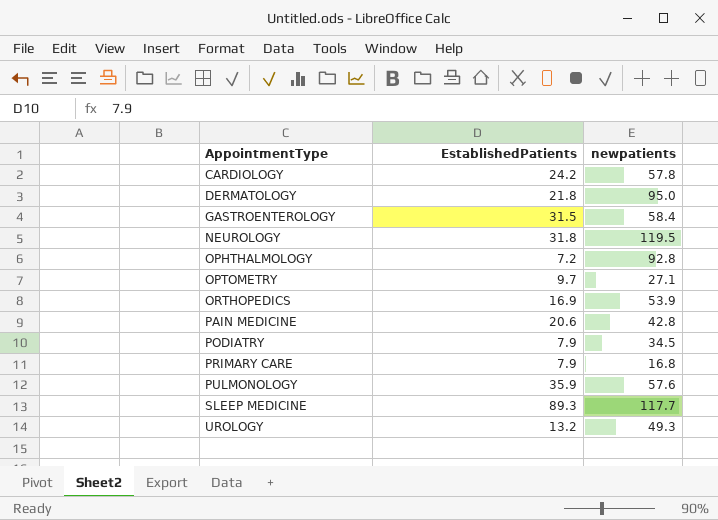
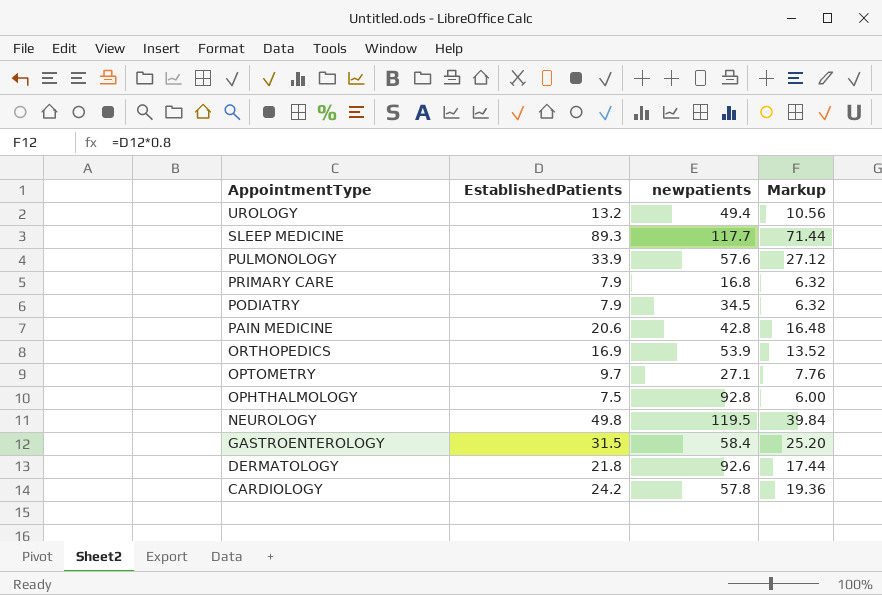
row order: AppointmentType ascending -> AppointmentType descending
column Markup | formula: none -> [EstablishedPatients] * 0.8
UROLOGY | newpatients: 49.3 -> 49.4
PULMONOLOGY | EstablishedPatients: 35.9 -> 33.9
OPHTHALMOLOGY | EstablishedPatients: 7.2 -> 7.5
NEUROLOGY | EstablishedPatients: 31.8 -> 49.8
DERMATOLOGY | newpatients: 95.0 -> 92.6

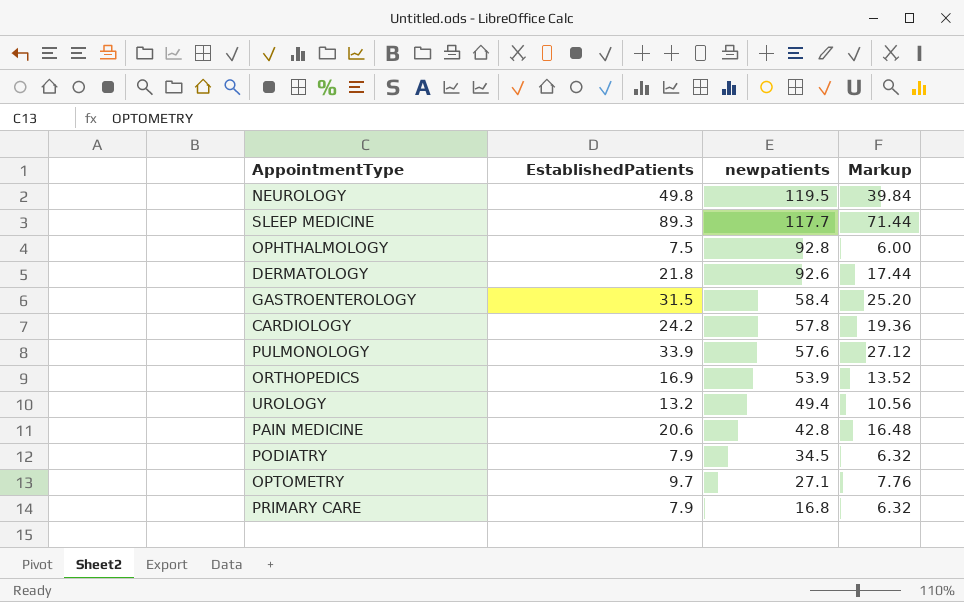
row order: AppointmentType descending -> newpatients descending

